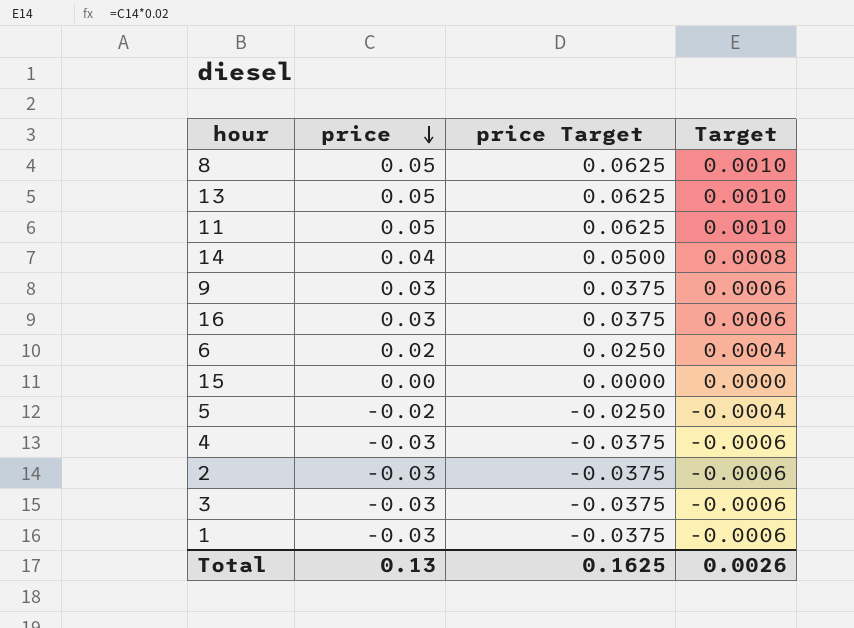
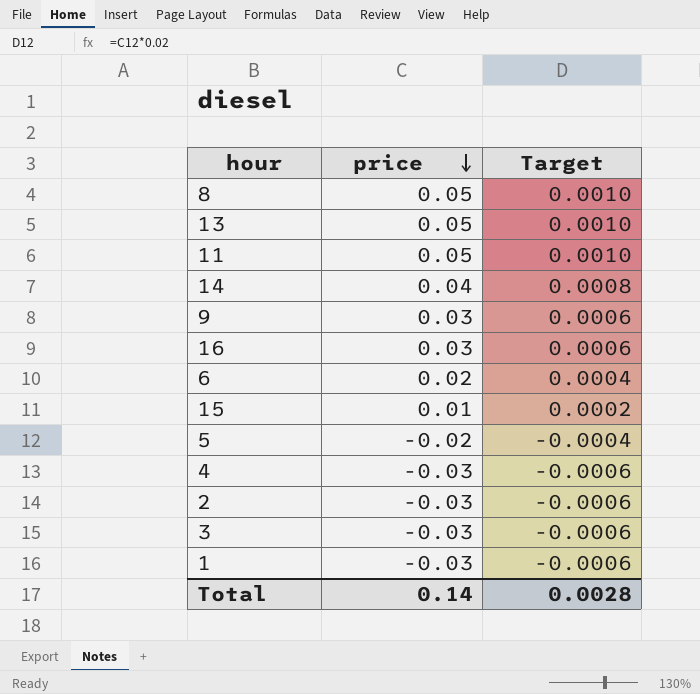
column price Target | formula: [price] * 1.25 -> none
15 | price: 0.00 -> 0.01
15 | Target: 0.0000 -> 0.0002
Total | price: 0.13 -> 0.14
Total | Target: 0.0026 -> 0.0028

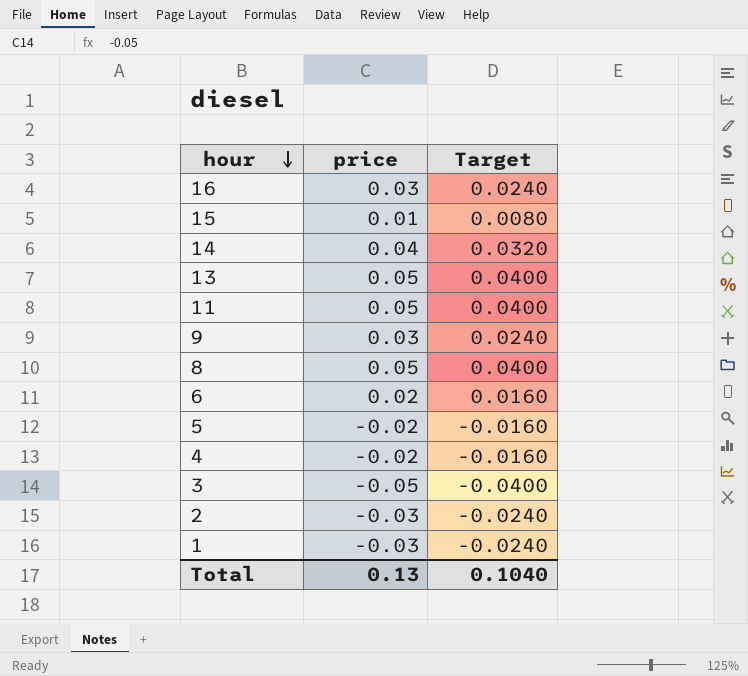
row order: price descending -> hour descending
column Target | formula: [price] * 0.02 -> [price] * 0.8
4 | price: -0.03 -> -0.02
3 | price: -0.03 -> -0.05
Total | price: 0.14 -> 0.13
Total | Target: 0.0028 -> 0.1040

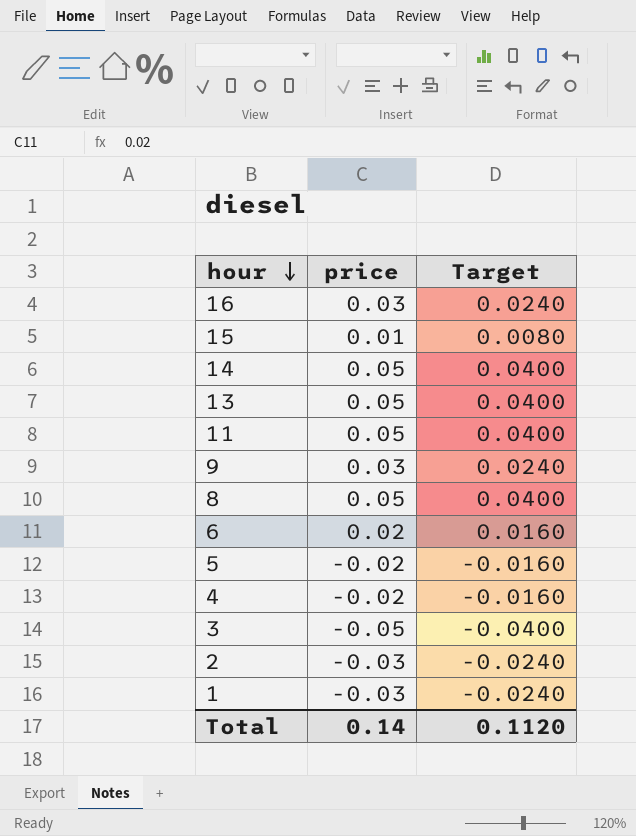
14 | price: 0.04 -> 0.05
14 | Target: 0.0320 -> 0.0400
Total | price: 0.13 -> 0.14
Total | Target: 0.1040 -> 0.1120

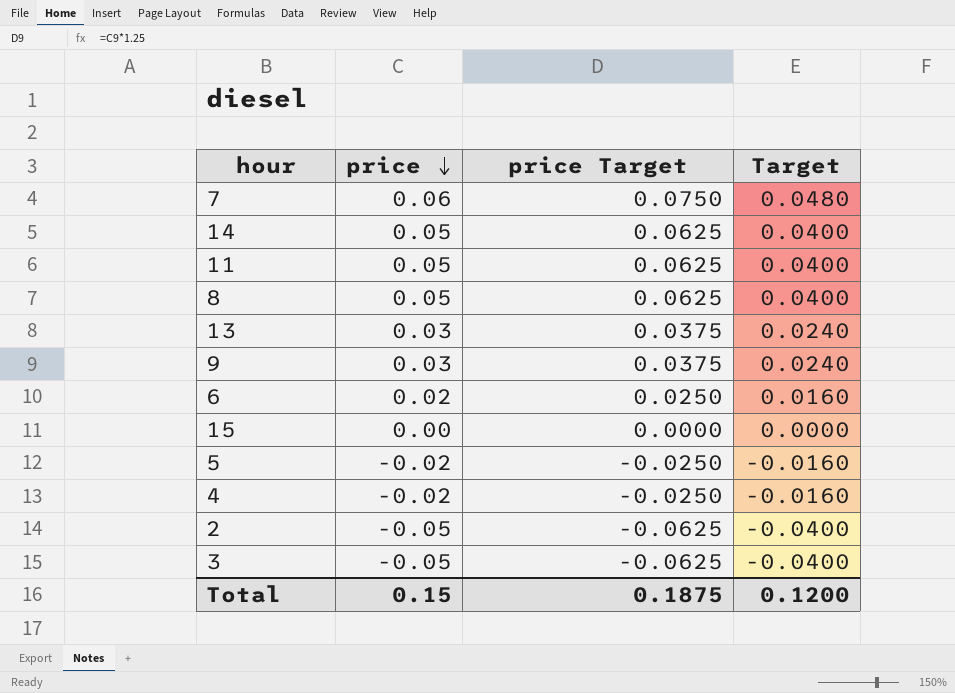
row order: hour descending -> price descending
column price Target | formula: none -> [price] * 1.25
row 16: 0.03 | 0.0240 -> none
row 1: -0.03 | -0.0240 -> none
row 7: none -> 0.06 | 0.0750 | 0.0480
13 | price: 0.05 -> 0.03
13 | Target: 0.0400 -> 0.0240
15 | price: 0.01 -> 0.00
15 | Target: 0.0080 -> 0.0000
2 | price: -0.03 -> -0.05
2 | Target: -0.0240 -> -0.0400
Total | price: 0.14 -> 0.15
Total | Target: 0.1120 -> 0.1200

